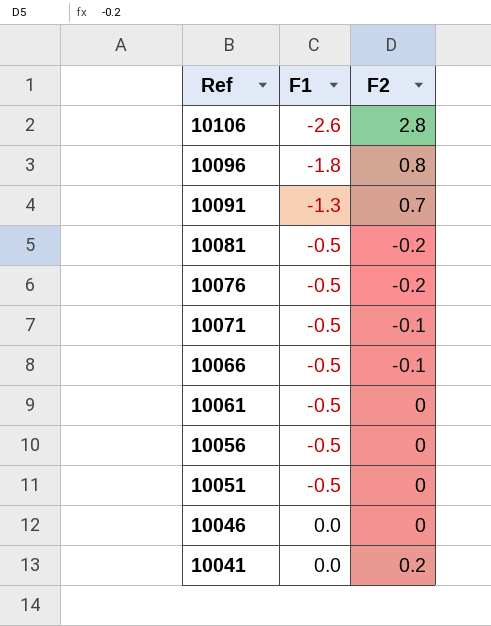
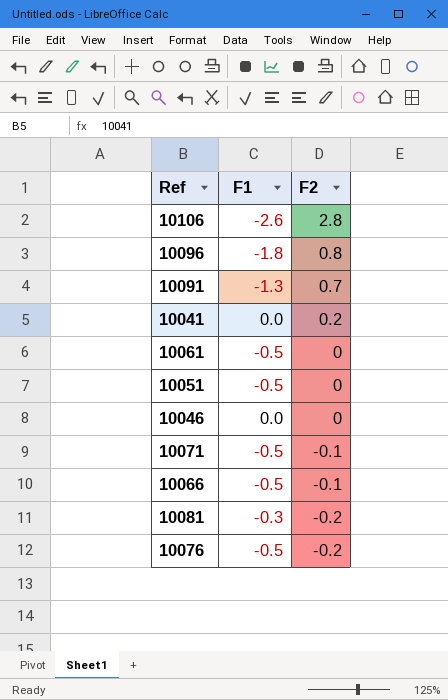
row order: Ref descending -> F2 descending
row 10056: -0.5 | 0 -> none
10081 | F1: -0.5 -> -0.3

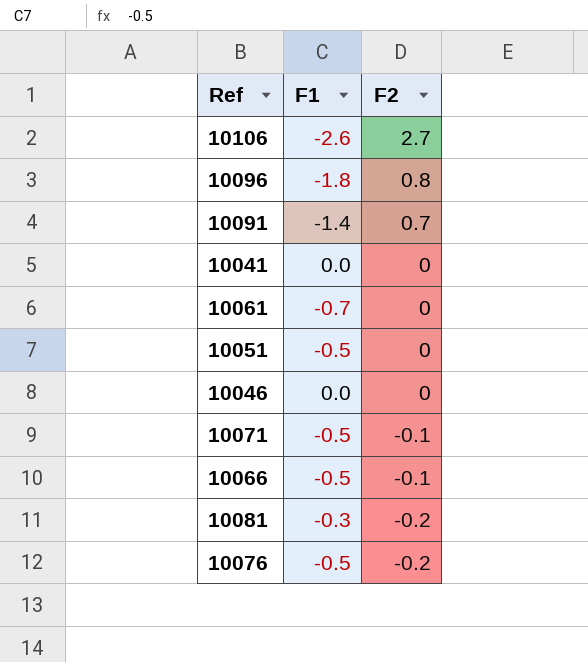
10106 | F2: 2.8 -> 2.7
10091 | F1: -1.3 -> -1.4
10041 | F2: 0.2 -> 0
10061 | F1: -0.5 -> -0.7

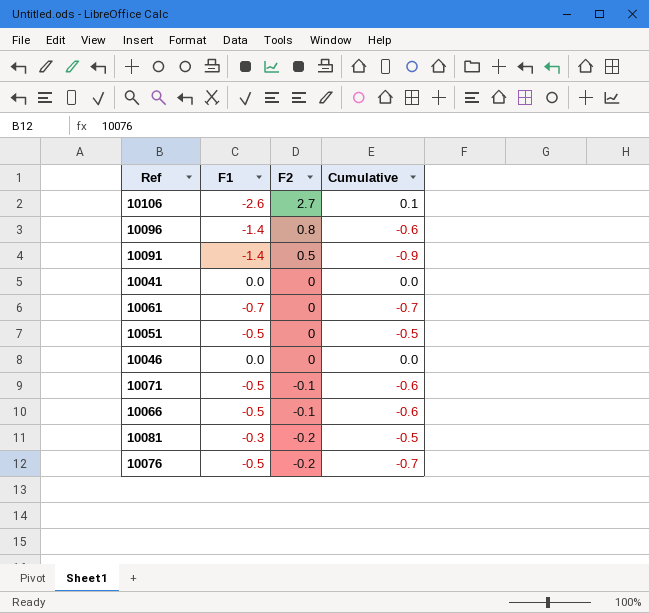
column Cumulative | formula: none -> [F1] + [F2]
10096 | F1: -1.8 -> -1.4
10091 | F2: 0.7 -> 0.5

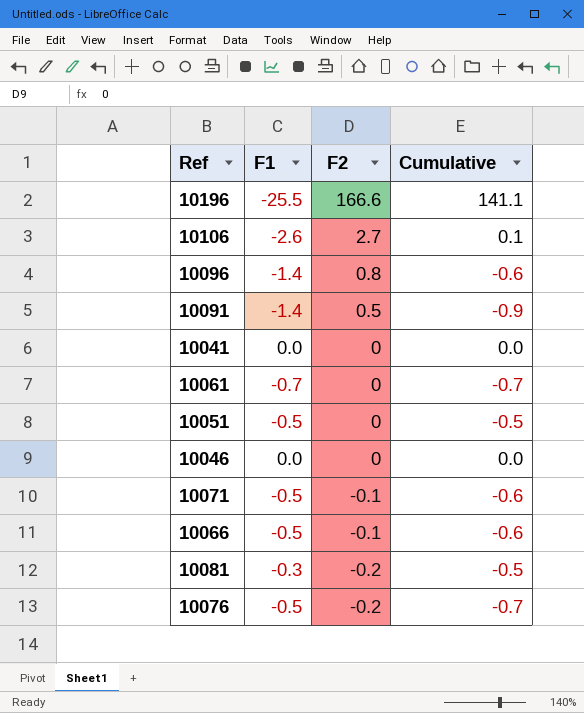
row 10196: none -> -25.5 | 166.6 | 141.1

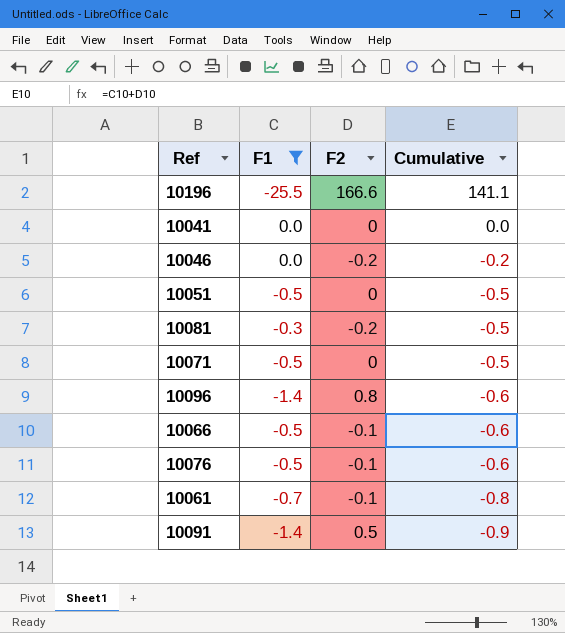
filter: none -> F1 != -2.6
row order: F2 descending -> Cumulative descending
10046 | F2: 0 -> -0.2
10046 | Cumulative: 0.0 -> -0.2
10071 | F2: -0.1 -> 0
10071 | Cumulative: -0.6 -> -0.5
10076 | F2: -0.2 -> -0.1
10076 | Cumulative: -0.7 -> -0.6
10061 | F2: 0 -> -0.1
10061 | Cumulative: -0.7 -> -0.8

